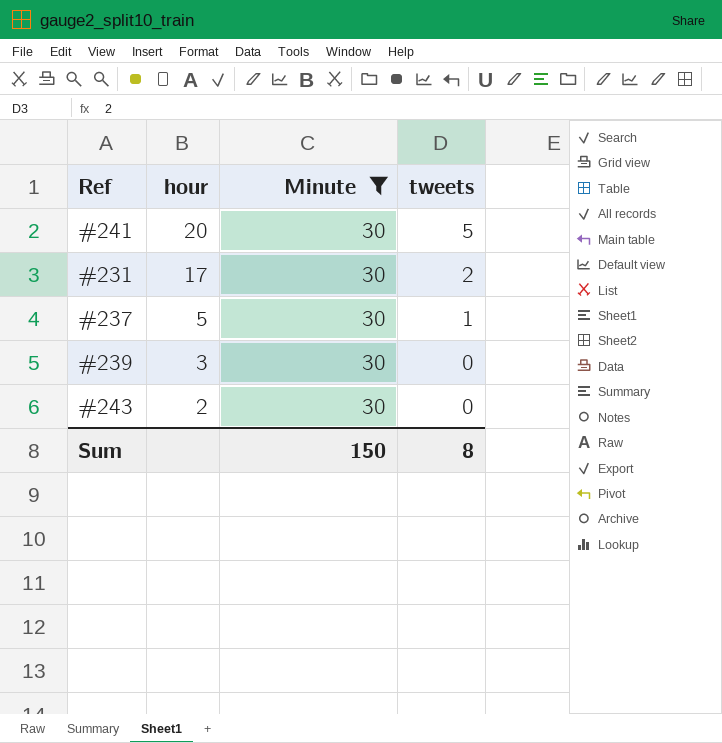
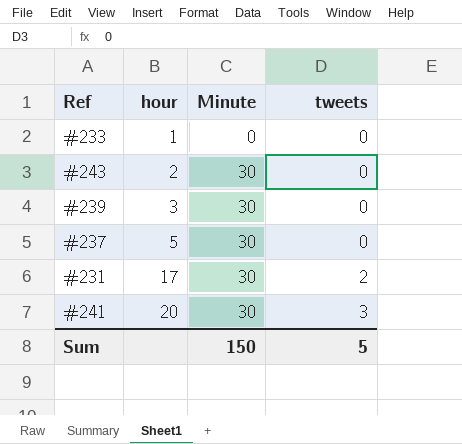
filter: Minute = 30 -> none
row order: hour descending -> hour ascending
#237 | tweets: 1 -> 0
#241 | tweets: 5 -> 3
Sum | tweets: 8 -> 5

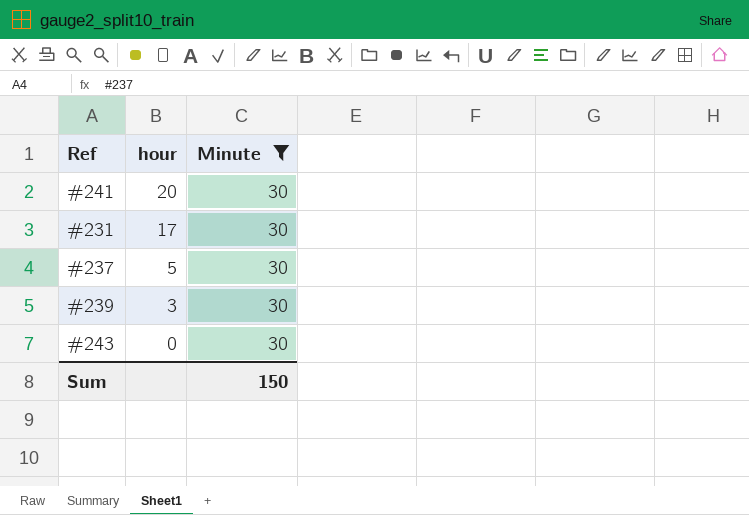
filter: none -> Minute = 30
row order: hour ascending -> hour descending
column tweets | position: 4 -> none
#243 | hour: 2 -> 0

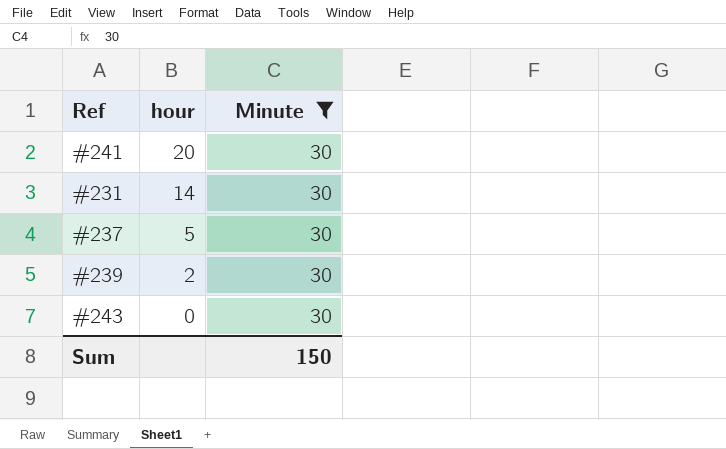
#231 | hour: 17 -> 14
#239 | hour: 3 -> 2

